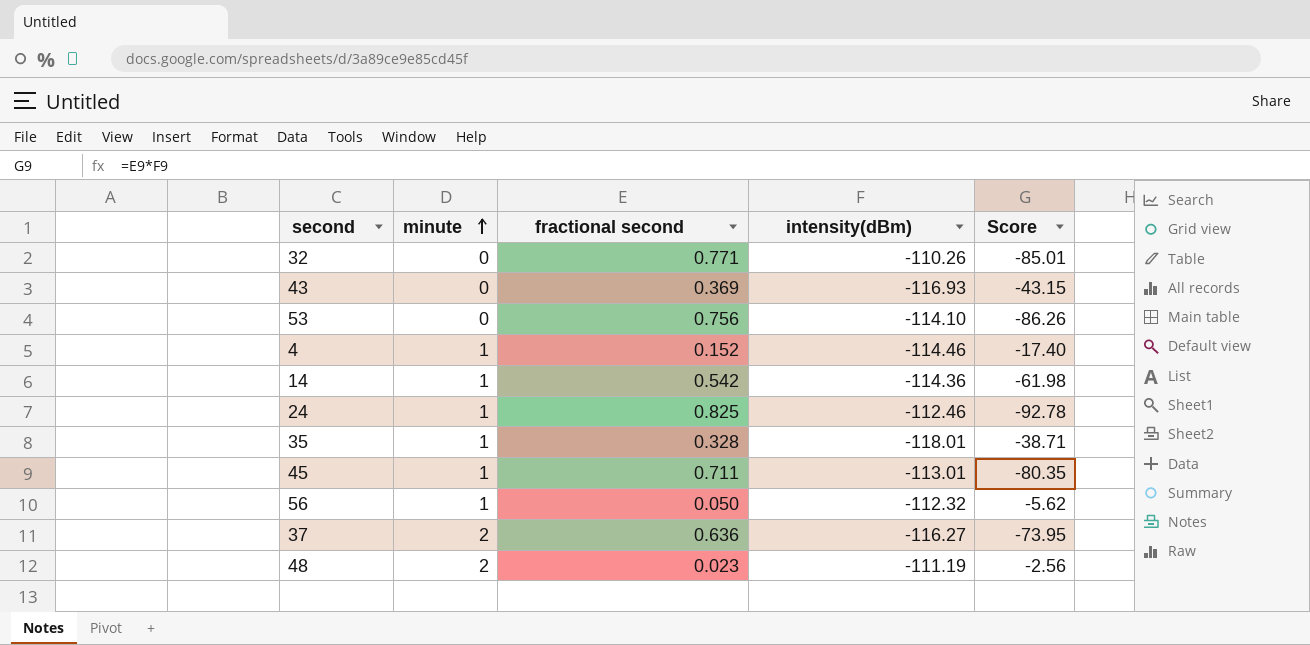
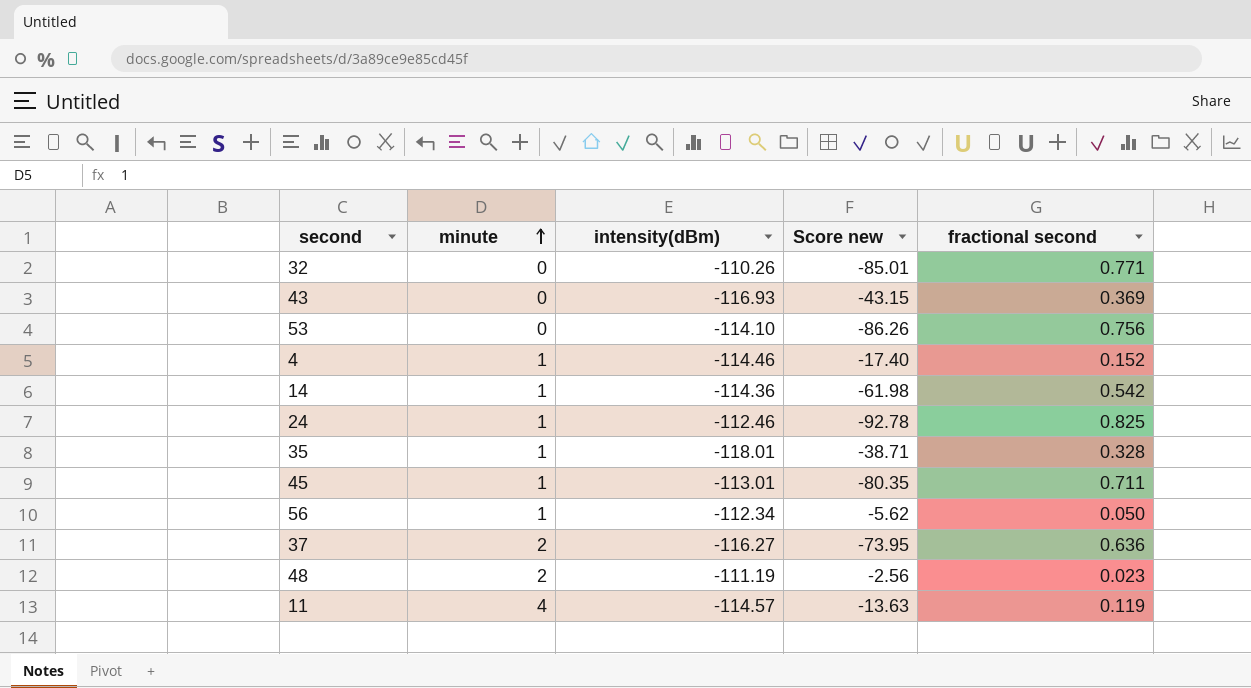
column name: Score -> Score new
column fractional second | position: 3 -> 5
56 | intensity(dBm): -112.32 -> -112.34
row 11: none -> 4 | -114.57 | -13.63 | 0.119

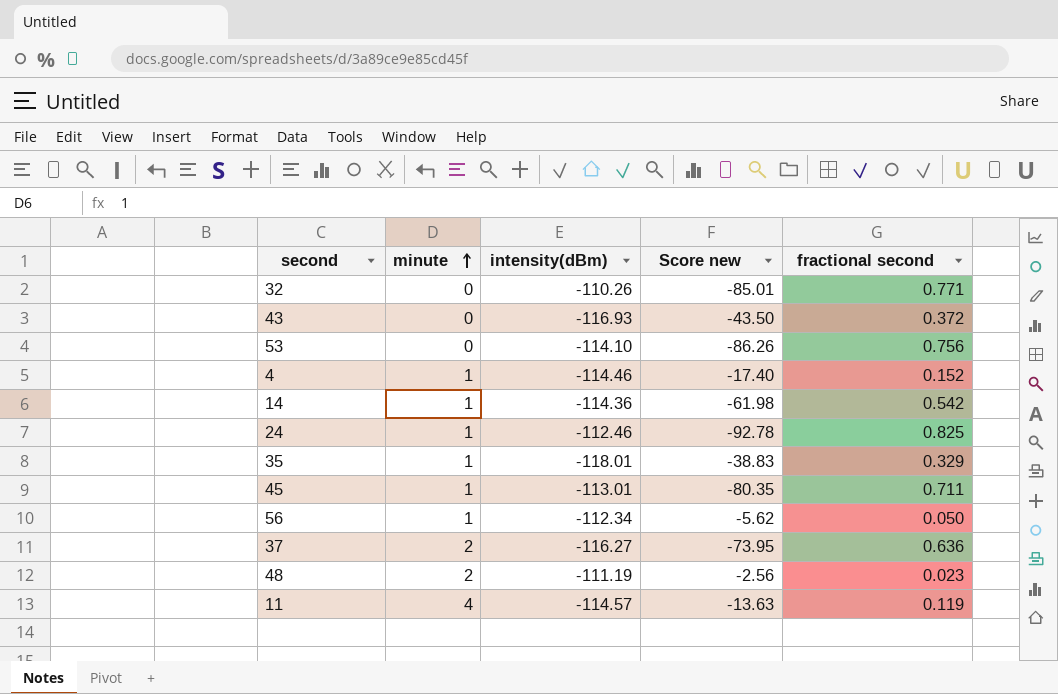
43 | Score new: -43.15 -> -43.50
43 | fractional second: 0.369 -> 0.372
35 | Score new: -38.71 -> -38.83
35 | fractional second: 0.328 -> 0.329

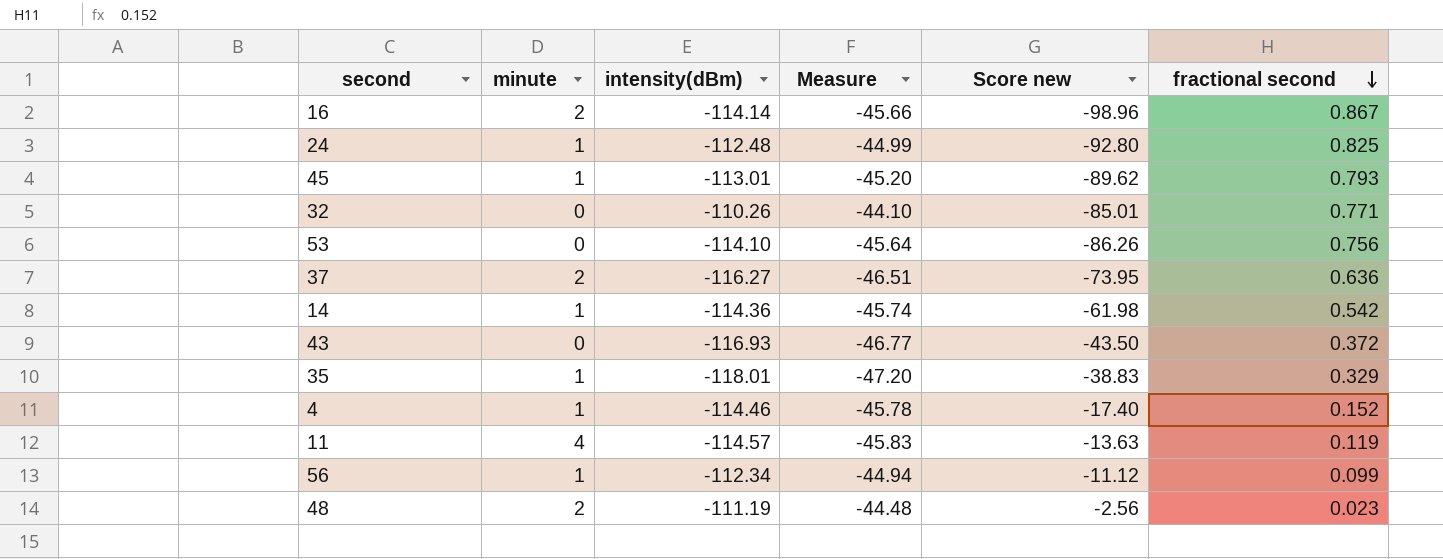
row order: minute ascending -> fractional second descending
column Measure | formula: none -> [intensity(dBm)] * 0.4
row 16: none -> 2 | -114.14 | -45.66 | -98.96 | 0.867
24 | intensity(dBm): -112.46 -> -112.48
24 | Score new: -92.78 -> -92.80
45 | Score new: -80.35 -> -89.62
45 | fractional second: 0.711 -> 0.793
56 | Score new: -5.62 -> -11.12
56 | fractional second: 0.050 -> 0.099

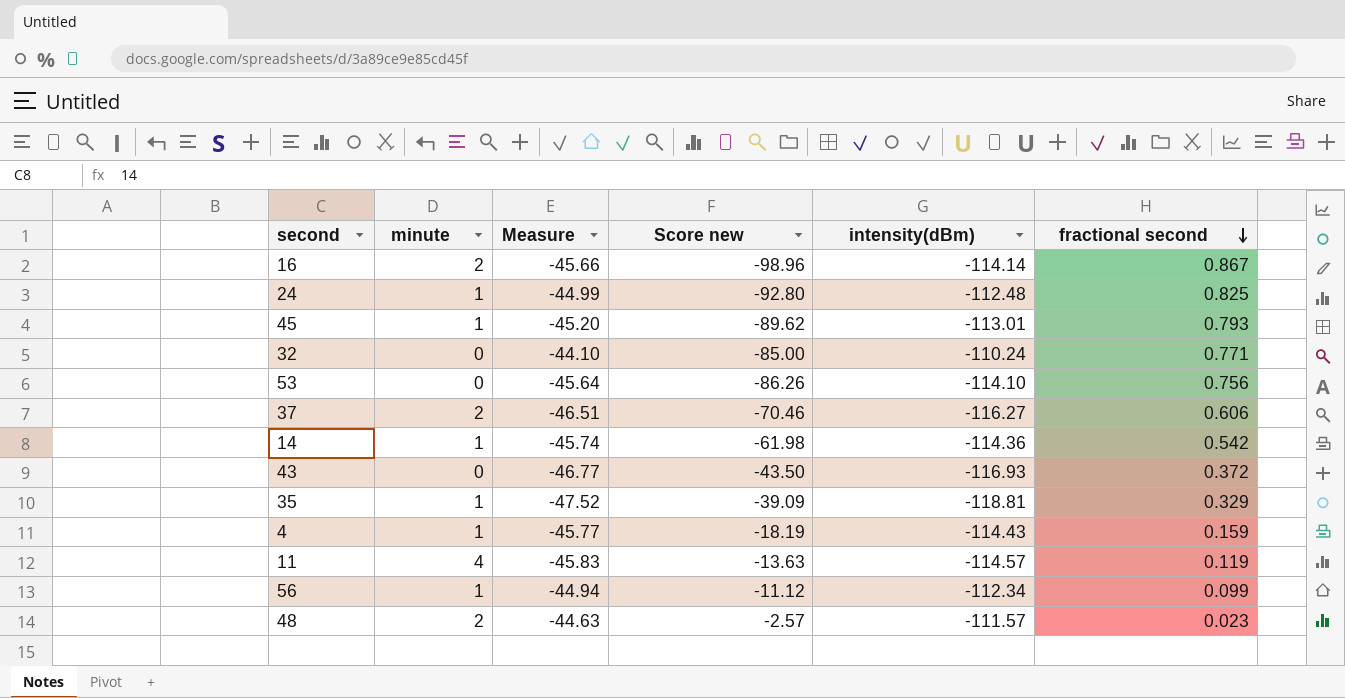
column intensity(dBm) | position: 3 -> 5
32 | Score new: -85.01 -> -85.00
32 | intensity(dBm): -110.26 -> -110.24
37 | Score new: -73.95 -> -70.46
37 | fractional second: 0.636 -> 0.606
35 | Measure: -47.20 -> -47.52
35 | Score new: -38.83 -> -39.09
35 | intensity(dBm): -118.01 -> -118.81
4 | Measure: -45.78 -> -45.77
4 | Score new: -17.40 -> -18.19
4 | intensity(dBm): -114.46 -> -114.43
4 | fractional second: 0.152 -> 0.159
48 | Measure: -44.48 -> -44.63
48 | Score new: -2.56 -> -2.57
48 | intensity(dBm): -111.19 -> -111.57

